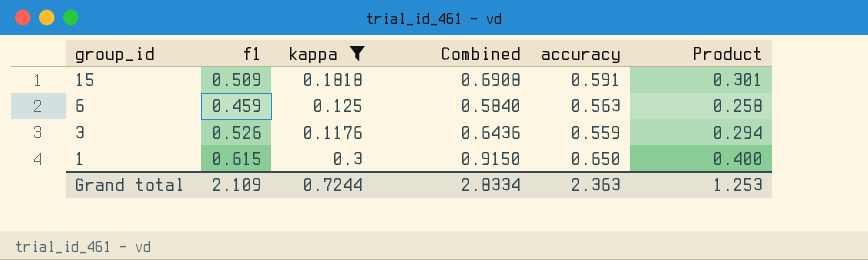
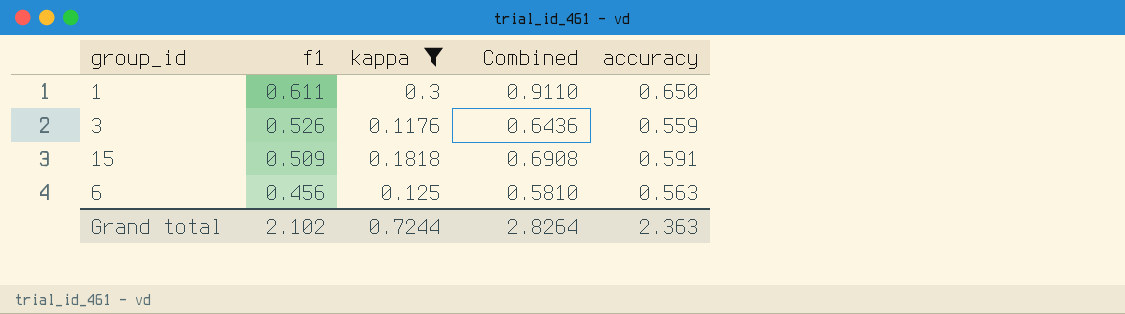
row order: group_id descending -> f1 descending
column Product | formula: [f1] * [accuracy] -> none
1 | f1: 0.615 -> 0.611
1 | Combined: 0.9150 -> 0.9110
6 | f1: 0.459 -> 0.456
6 | Combined: 0.5840 -> 0.5810
Grand total | f1: 2.109 -> 2.102
Grand total | Combined: 2.8334 -> 2.8264

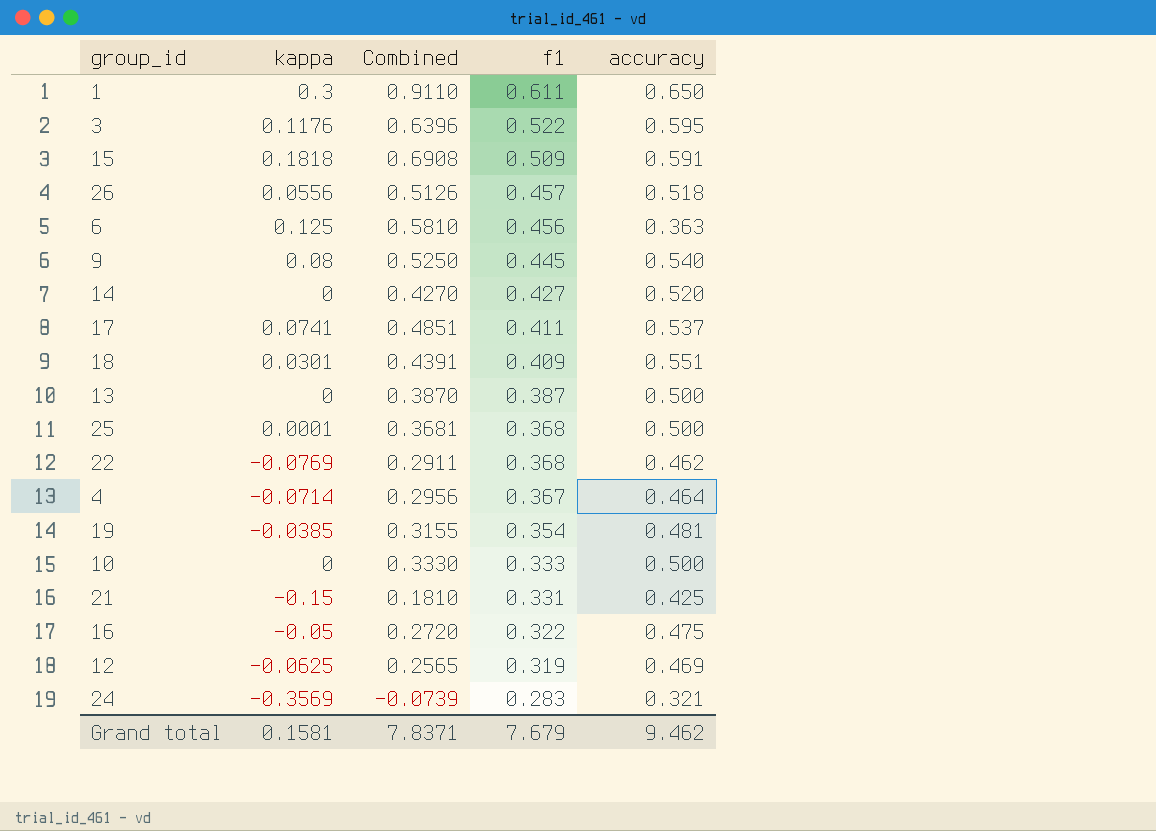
filter: kappa >= 0.1176 -> none
column f1 | position: 2 -> 4
3 | Combined: 0.6436 -> 0.6396
3 | f1: 0.526 -> 0.522
3 | accuracy: 0.559 -> 0.595
6 | accuracy: 0.563 -> 0.363
Grand total | kappa: 0.7244 -> 0.1581
Grand total | Combined: 2.8264 -> 7.8371
Grand total | f1: 2.102 -> 7.679
Grand total | accuracy: 2.363 -> 9.462

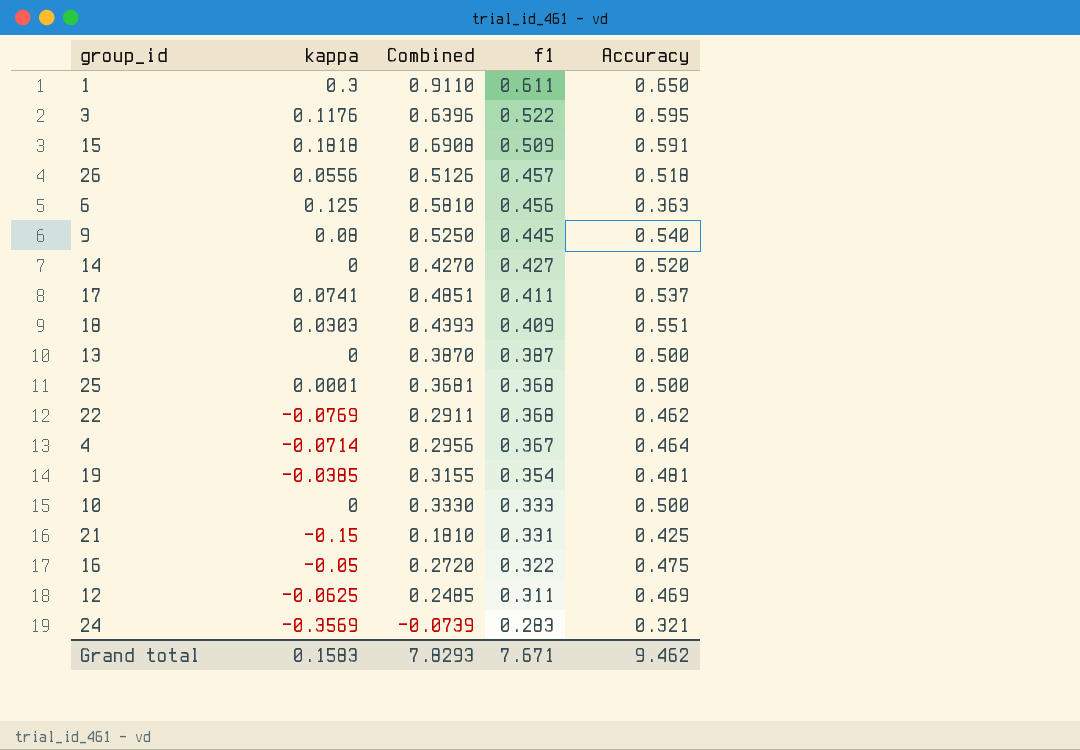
column name: accuracy -> Accuracy
18 | kappa: 0.0301 -> 0.0303
18 | Combined: 0.4391 -> 0.4393
12 | Combined: 0.2565 -> 0.2485
12 | f1: 0.319 -> 0.311
Grand total | kappa: 0.1581 -> 0.1583
Grand total | Combined: 7.8371 -> 7.8293
Grand total | f1: 7.679 -> 7.671

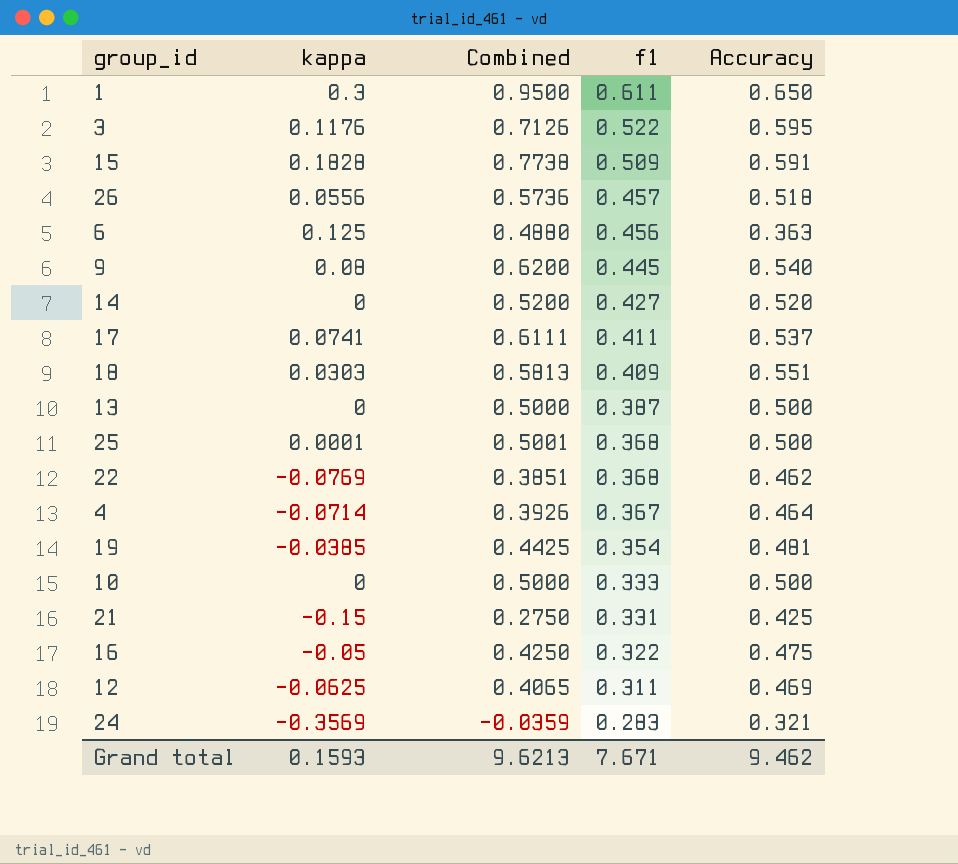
column Combined | formula: [kappa] + [f1] -> [kappa] + [Accuracy]
15 | kappa: 0.1818 -> 0.1828
Grand total | kappa: 0.1583 -> 0.1593
Grand total | Combined: 7.8293 -> 9.6213

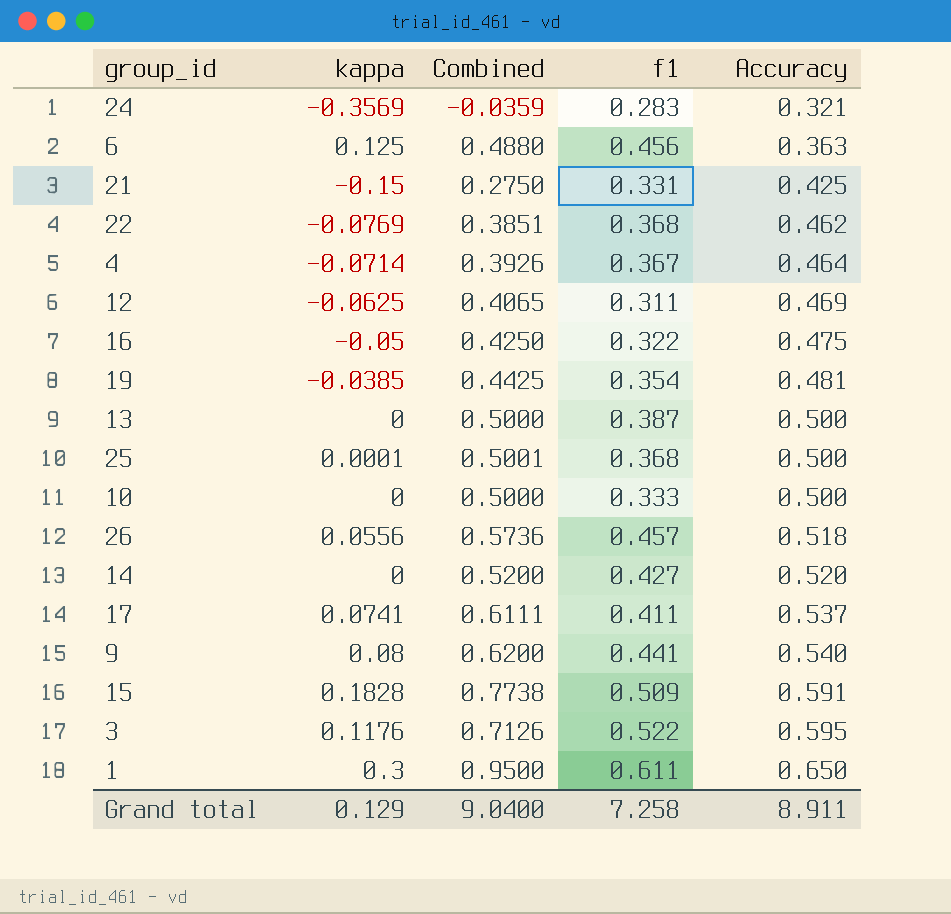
row order: f1 descending -> Accuracy ascending
row 18: 0.0303 | 0.5813 | 0.409 | 0.551 -> none
9 | f1: 0.445 -> 0.441
Grand total | kappa: 0.1593 -> 0.129
Grand total | Combined: 9.6213 -> 9.0400
Grand total | f1: 7.671 -> 7.258
Grand total | Accuracy: 9.462 -> 8.911

